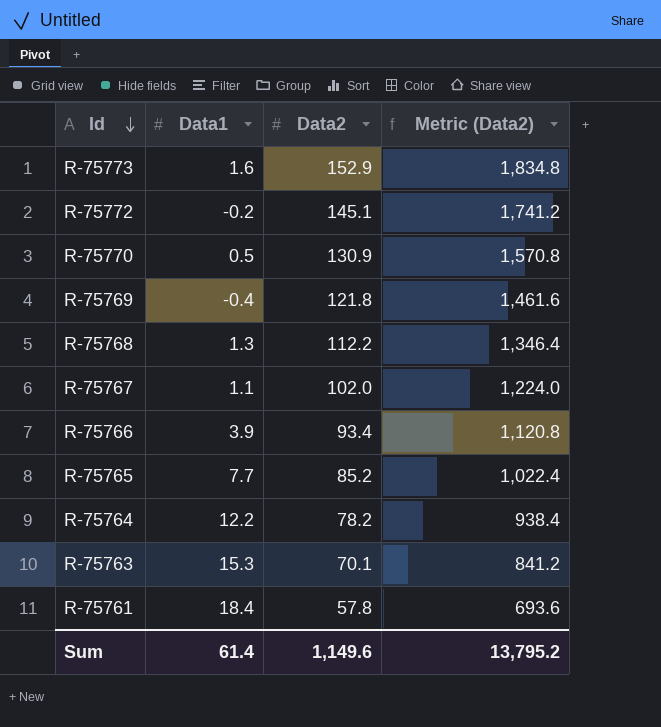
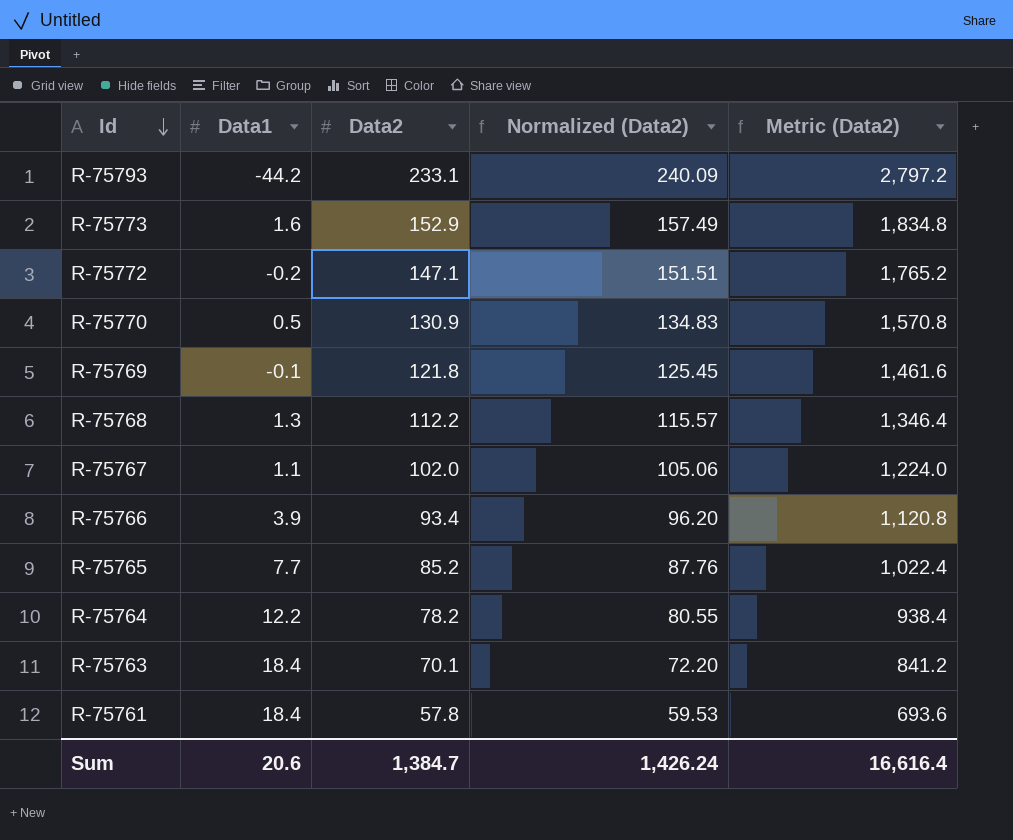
column Normalized (Data2) | formula: none -> [Data2] * 1.03
row R-75793: none -> -44.2 | 233.1 | 240.09 | 2,797.2
R-75772 | Data2: 145.1 -> 147.1
R-75772 | Metric (Data2): 1,741.2 -> 1,765.2
R-75769 | Data1: -0.4 -> -0.1
R-75763 | Data1: 15.3 -> 18.4
Sum | Data1: 61.4 -> 20.6
Sum | Data2: 1,149.6 -> 1,384.7
Sum | Metric (Data2): 13,795.2 -> 16,616.4

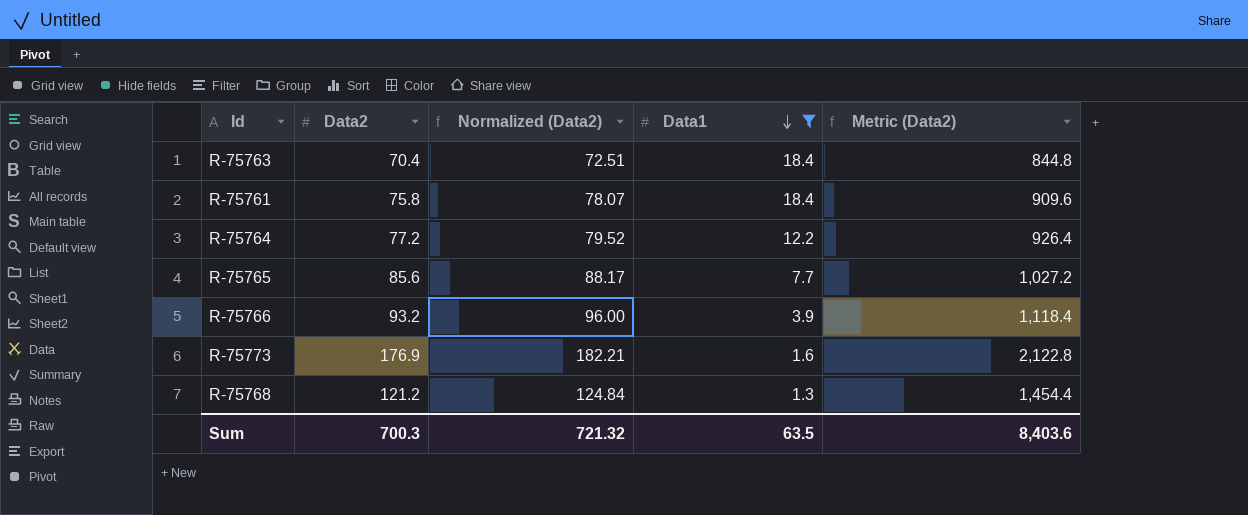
filter: none -> Data1 >= 1.3
row order: Id descending -> Data1 descending
column Data1 | position: 2 -> 4
R-75763 | Data2: 70.1 -> 70.4
R-75763 | Normalized (Data2): 72.20 -> 72.51
R-75763 | Metric (Data2): 841.2 -> 844.8
R-75761 | Data2: 57.8 -> 75.8
R-75761 | Normalized (Data2): 59.53 -> 78.07
R-75761 | Metric (Data2): 693.6 -> 909.6
R-75764 | Data2: 78.2 -> 77.2
R-75764 | Normalized (Data2): 80.55 -> 79.52
R-75764 | Metric (Data2): 938.4 -> 926.4
R-75765 | Data2: 85.2 -> 85.6
R-75765 | Normalized (Data2): 87.76 -> 88.17
R-75765 | Metric (Data2): 1,022.4 -> 1,027.2
R-75766 | Data2: 93.4 -> 93.2
R-75766 | Normalized (Data2): 96.20 -> 96.00
R-75766 | Metric (Data2): 1,120.8 -> 1,118.4
R-75773 | Data2: 152.9 -> 176.9
R-75773 | Normalized (Data2): 157.49 -> 182.21
R-75773 | Metric (Data2): 1,834.8 -> 2,122.8
R-75768 | Data2: 112.2 -> 121.2
R-75768 | Normalized (Data2): 115.57 -> 124.84
R-75768 | Metric (Data2): 1,346.4 -> 1,454.4
Sum | Data2: 1,384.7 -> 700.3
Sum | Normalized (Data2): 1,426.24 -> 721.32
Sum | Data1: 20.6 -> 63.5
Sum | Metric (Data2): 16,616.4 -> 8,403.6

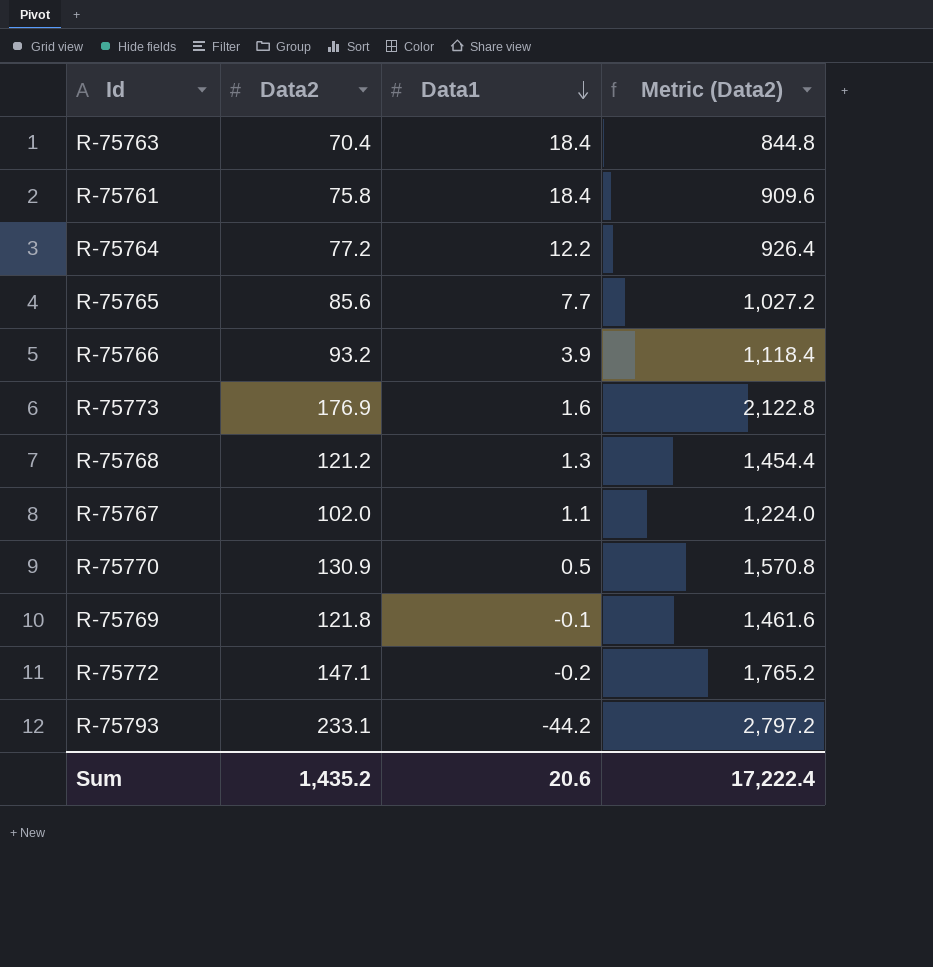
filter: Data1 >= 1.3 -> none
column Normalized (Data2) | formula: [Data2] * 1.03 -> none
Sum | Data2: 700.3 -> 1,435.2
Sum | Data1: 63.5 -> 20.6
Sum | Metric (Data2): 8,403.6 -> 17,222.4

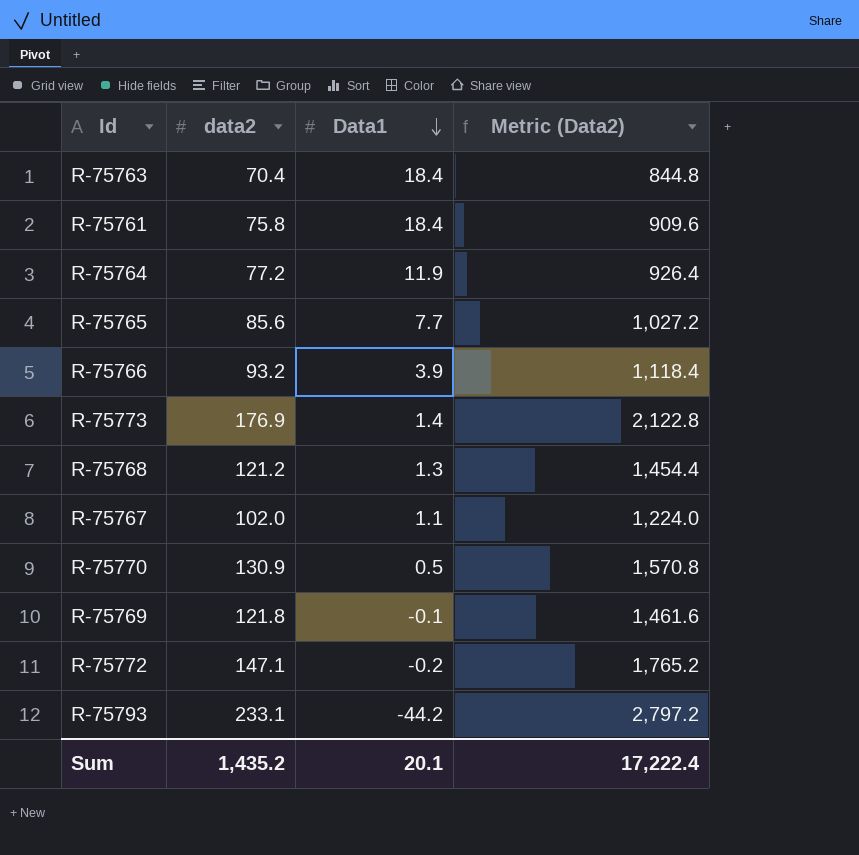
column name: Data2 -> data2
R-75764 | Data1: 12.2 -> 11.9
R-75773 | Data1: 1.6 -> 1.4
Sum | Data1: 20.6 -> 20.1

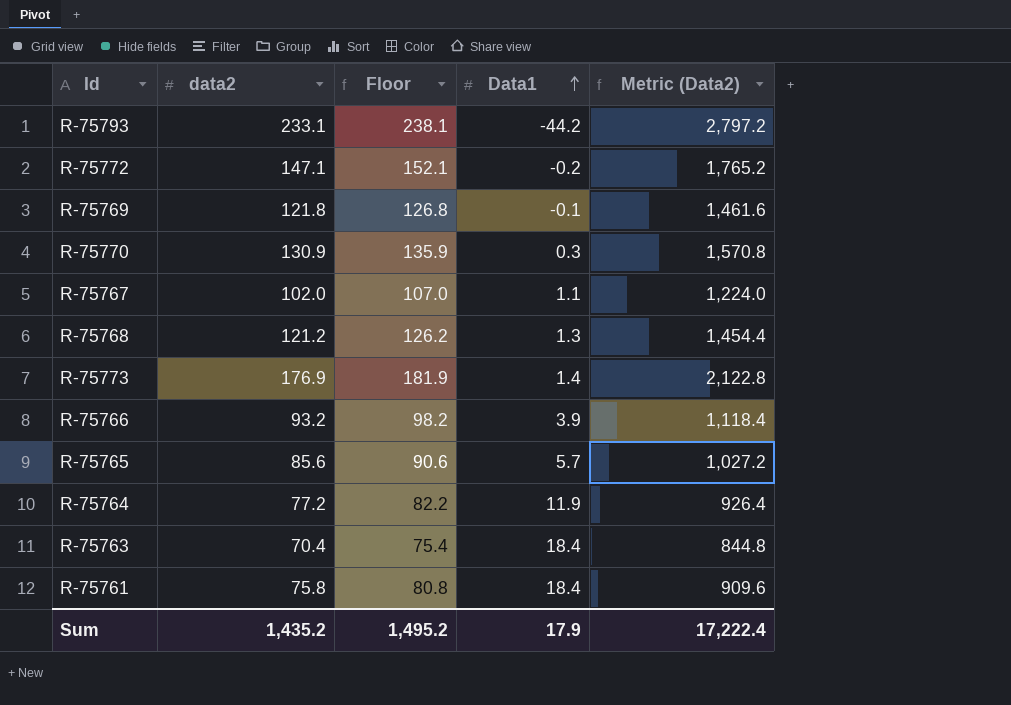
row order: Data1 descending -> Data1 ascending
column Floor | formula: none -> [data2] + 5
R-75770 | Data1: 0.5 -> 0.3
R-75765 | Data1: 7.7 -> 5.7
Sum | Data1: 20.1 -> 17.9

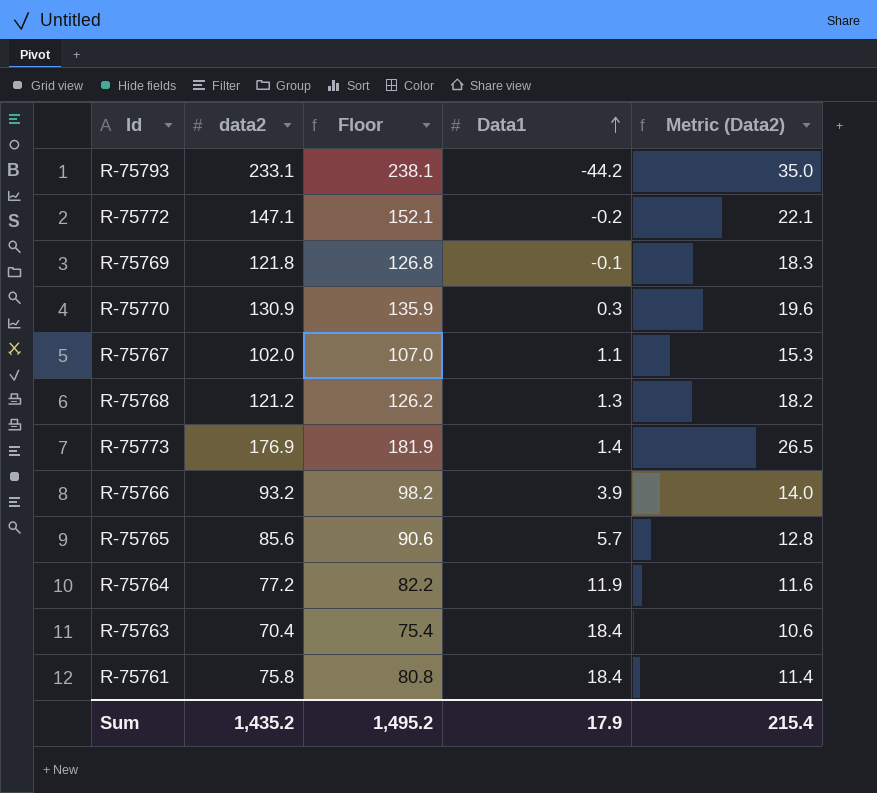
column Metric (Data2) | formula: [data2] * 12 -> [data2] * 0.15
Sum | Metric (Data2): 17,222.4 -> 215.4

